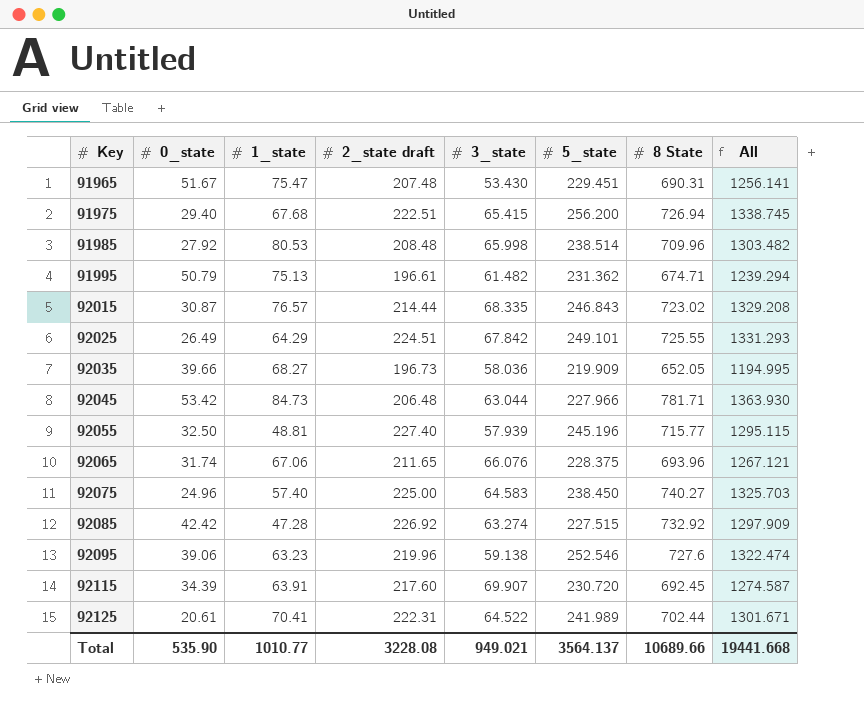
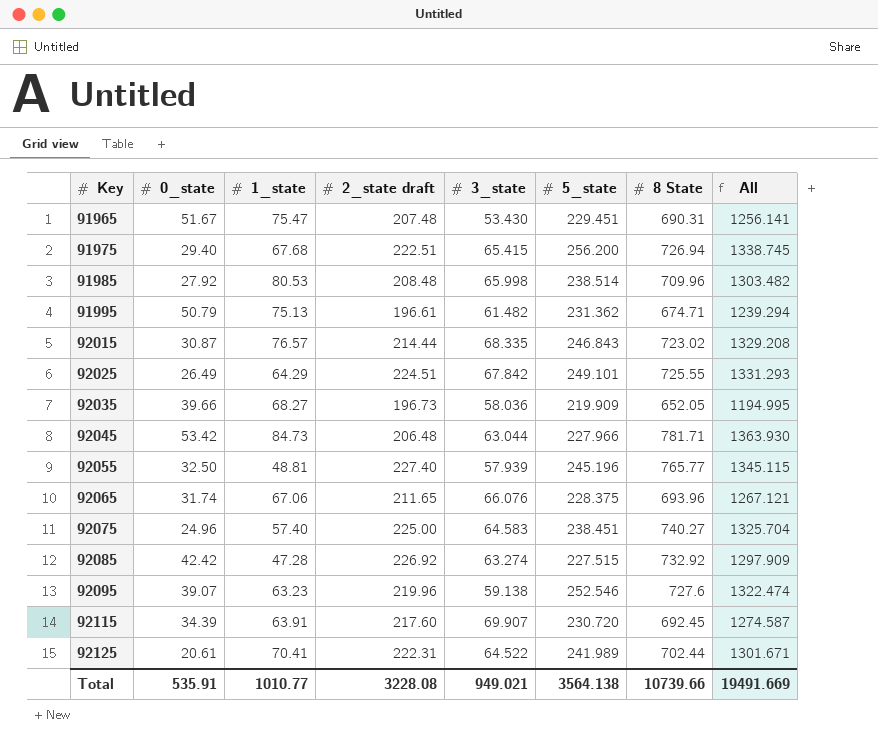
92055 | 8 State: 715.77 -> 765.77
92055 | All: 1295.115 -> 1345.115
92075 | 5_state: 238.450 -> 238.451
92075 | All: 1325.703 -> 1325.704
92095 | 0_state: 39.06 -> 39.07
Total | 0_state: 535.90 -> 535.91
Total | 5_state: 3564.137 -> 3564.138
Total | 8 State: 10689.66 -> 10739.66
Total | All: 19441.668 -> 19491.669

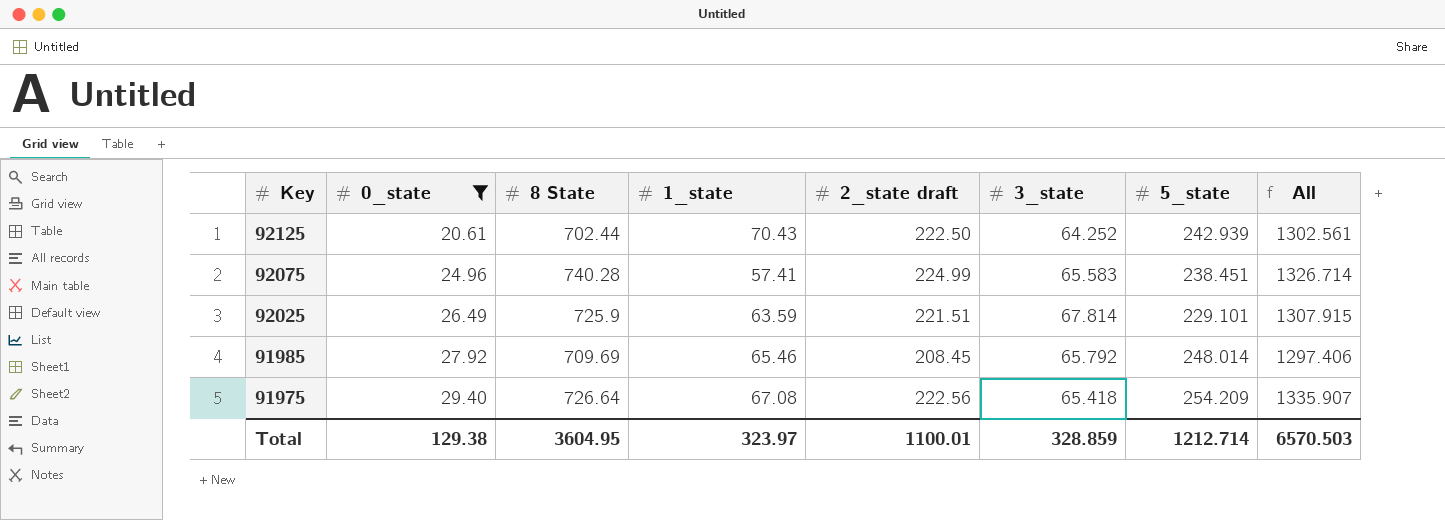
filter: none -> 0_state <= 29.40
row order: Key ascending -> Key descending
column 8 State | position: 7 -> 3
92125 | 1_state: 70.41 -> 70.43
92125 | 2_state draft: 222.31 -> 222.50
92125 | 3_state: 64.522 -> 64.252
92125 | 5_state: 241.989 -> 242.939
92125 | All: 1301.671 -> 1302.561
92075 | 8 State: 740.27 -> 740.28
92075 | 1_state: 57.40 -> 57.41
92075 | 2_state draft: 225.00 -> 224.99
92075 | 3_state: 64.583 -> 65.583
92075 | All: 1325.704 -> 1326.714
92025 | 8 State: 725.55 -> 725.9
92025 | 1_state: 64.29 -> 63.59
92025 | 2_state draft: 224.51 -> 221.51
92025 | 3_state: 67.842 -> 67.814
92025 | 5_state: 249.101 -> 229.101
92025 | All: 1331.293 -> 1307.915
91985 | 8 State: 709.96 -> 709.69
91985 | 1_state: 80.53 -> 65.46
91985 | 2_state draft: 208.48 -> 208.45
91985 | 3_state: 65.998 -> 65.792
91985 | 5_state: 238.514 -> 248.014
91985 | All: 1303.482 -> 1297.406
91975 | 8 State: 726.94 -> 726.64
91975 | 1_state: 67.68 -> 67.08
91975 | 2_state draft: 222.51 -> 222.56
91975 | 3_state: 65.415 -> 65.418
91975 | 5_state: 256.200 -> 254.209
91975 | All: 1338.745 -> 1335.907
Total | 0_state: 535.91 -> 129.38
Total | 8 State: 10739.66 -> 3604.95
Total | 1_state: 1010.77 -> 323.97
Total | 2_state draft: 3228.08 -> 1100.01
Total | 3_state: 949.021 -> 328.859
Total | 5_state: 3564.138 -> 1212.714
Total | All: 19491.669 -> 6570.503

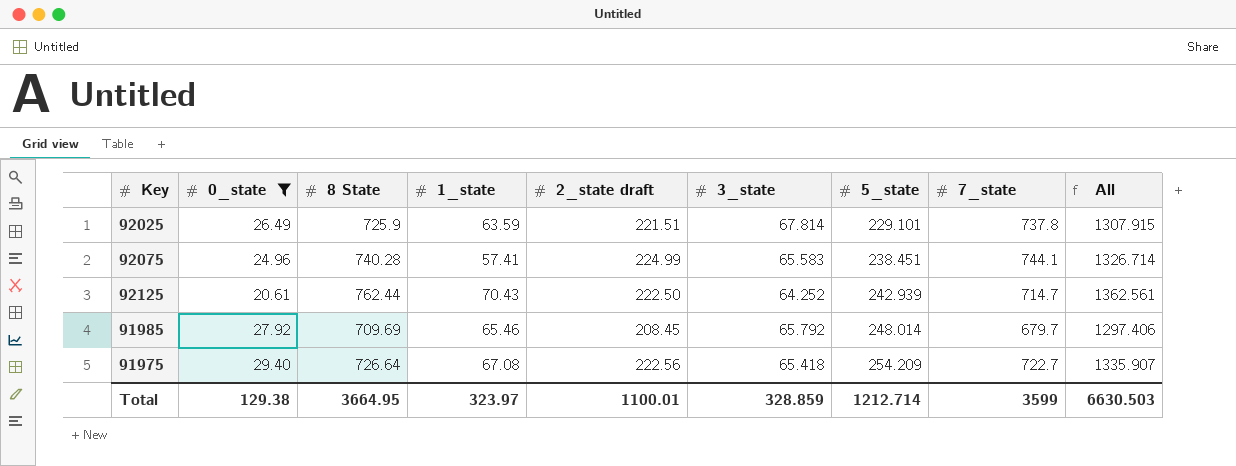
row order: Key descending -> 5_state ascending
column 7_state | position: none -> 8
92125 | 8 State: 702.44 -> 762.44
92125 | All: 1302.561 -> 1362.561
Total | 8 State: 3604.95 -> 3664.95
Total | All: 6570.503 -> 6630.503

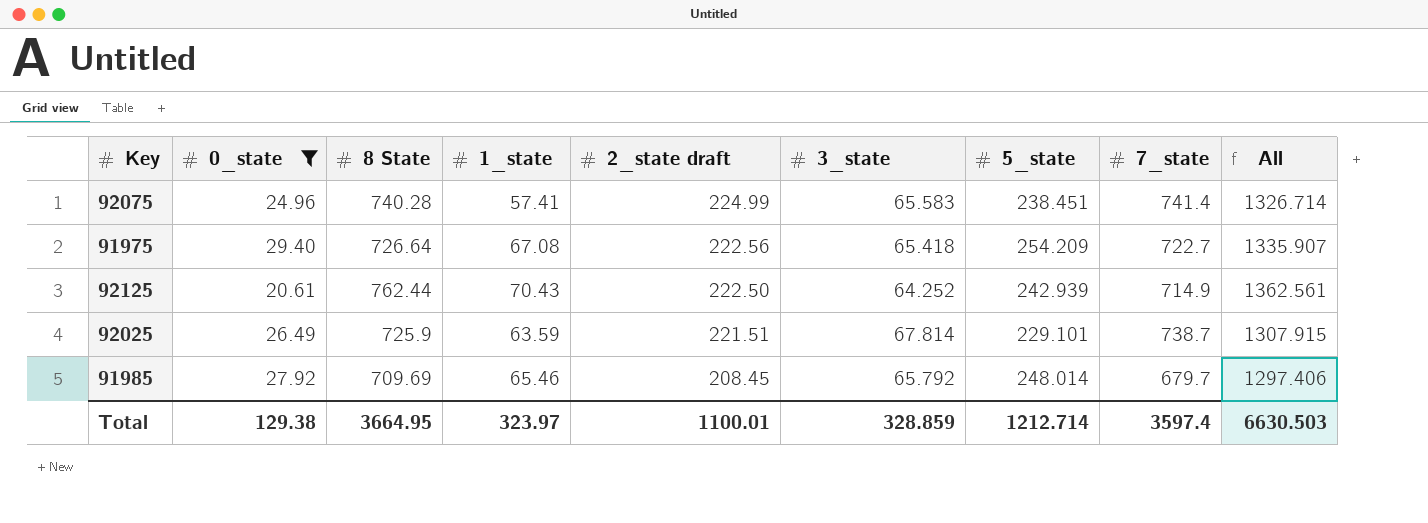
row order: 5_state ascending -> 2_state draft descending
92075 | 7_state: 744.1 -> 741.4
92125 | 7_state: 714.7 -> 714.9
92025 | 7_state: 737.8 -> 738.7
Total | 7_state: 3599 -> 3597.4

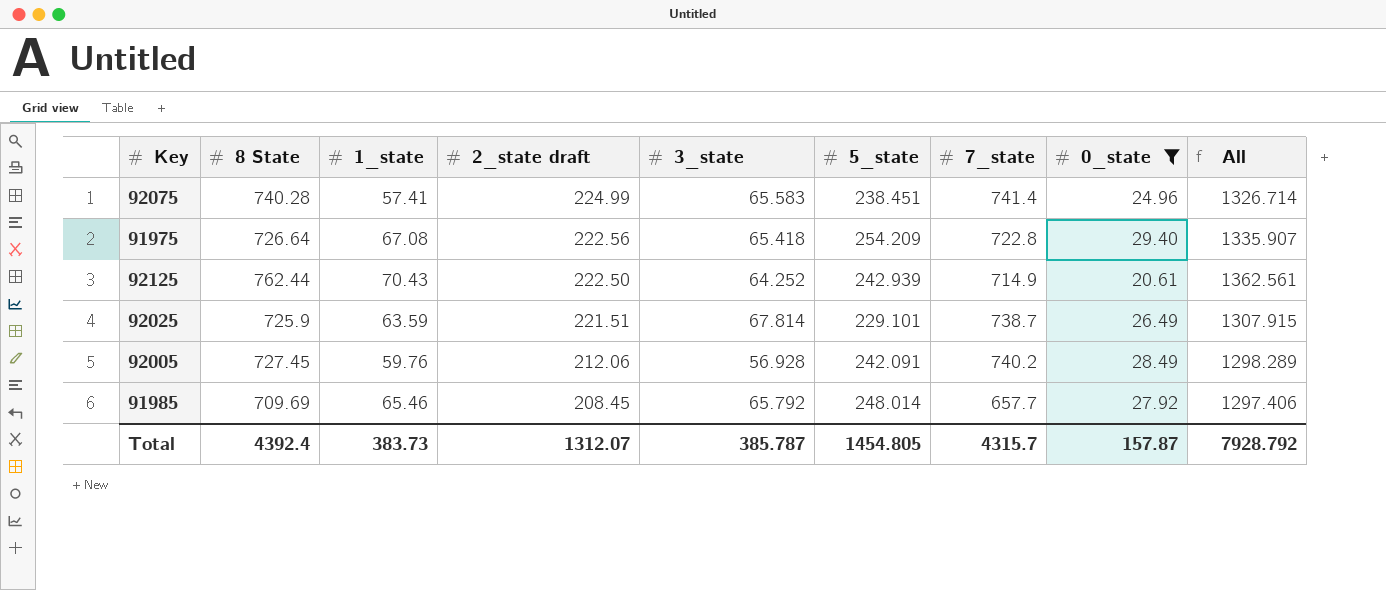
column 0_state | position: 2 -> 8
91975 | 7_state: 722.7 -> 722.8
row 92005: none -> 727.45 | 59.76 | 212.06 | 56.928 | 242.091 | 740.2 | 28.49 | 1298.289
91985 | 7_state: 679.7 -> 657.7
Total | 8 State: 3664.95 -> 4392.4
Total | 1_state: 323.97 -> 383.73
Total | 2_state draft: 1100.01 -> 1312.07
Total | 3_state: 328.859 -> 385.787
Total | 5_state: 1212.714 -> 1454.805
Total | 7_state: 3597.4 -> 4315.7
Total | 0_state: 129.38 -> 157.87
Total | All: 6630.503 -> 7928.792

